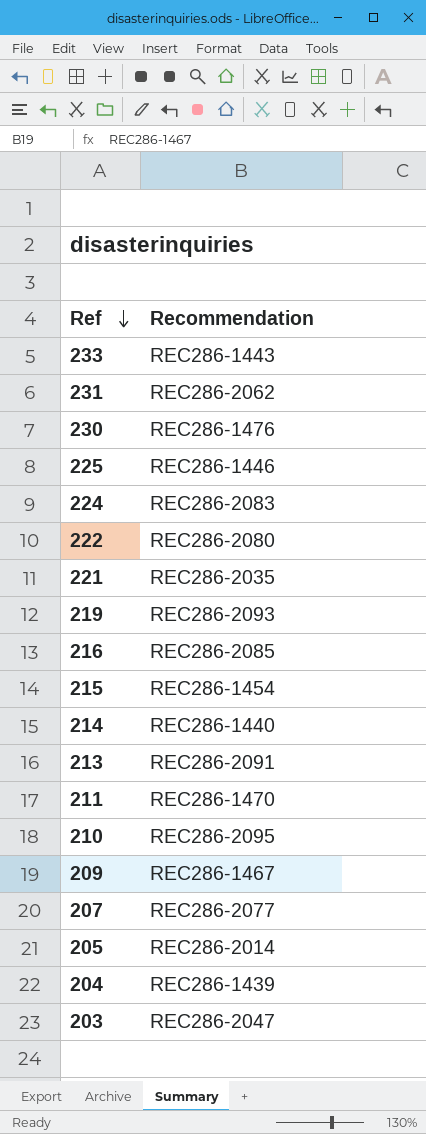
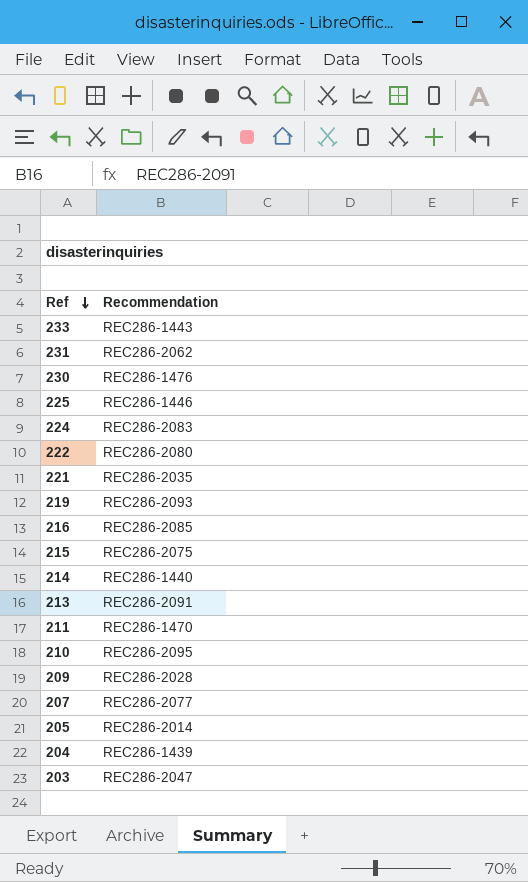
215 | Recommendation: REC286-1454 -> REC286-2075
209 | Recommendation: REC286-1467 -> REC286-2028

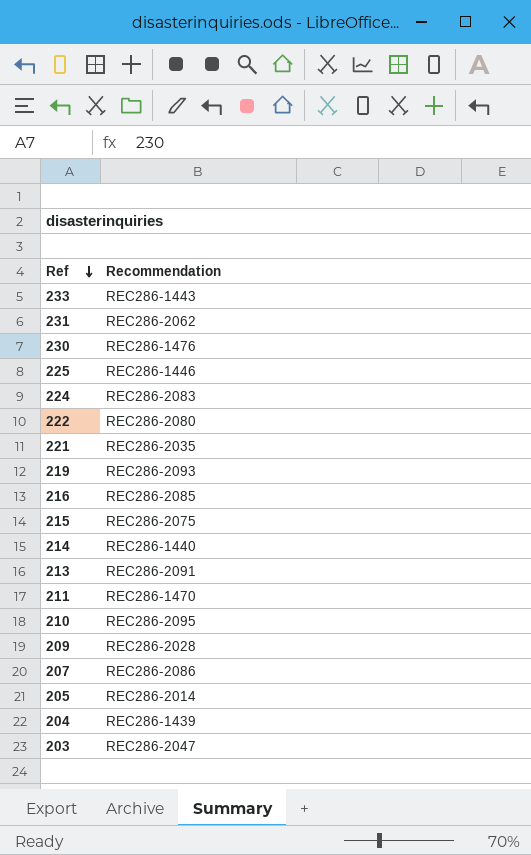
207 | Recommendation: REC286-2077 -> REC286-2086

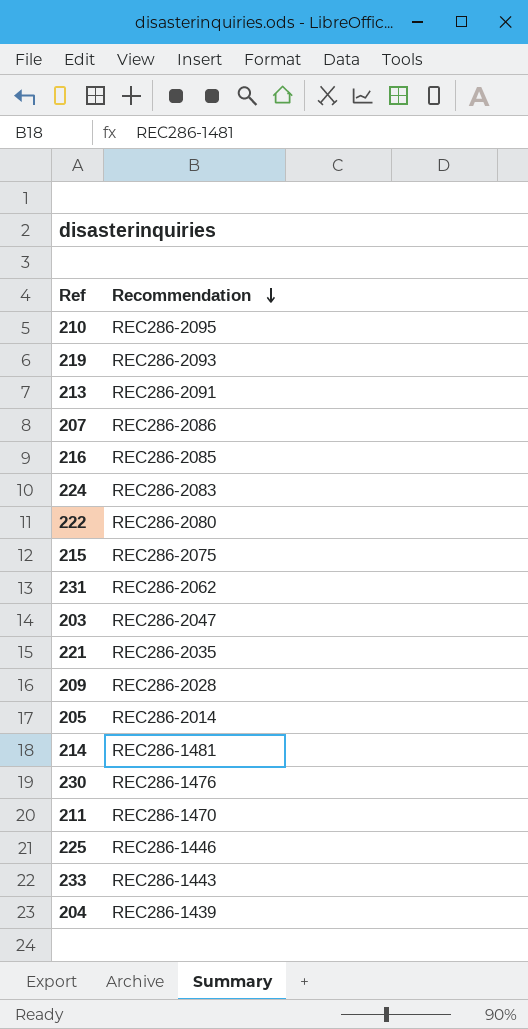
row order: Ref descending -> Recommendation descending
214 | Recommendation: REC286-1440 -> REC286-1481

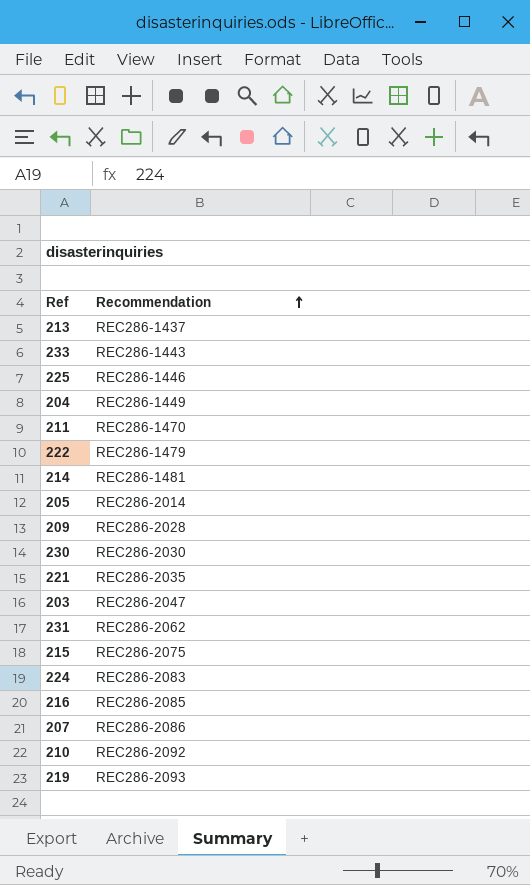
row order: Recommendation descending -> Recommendation ascending
213 | Recommendation: REC286-2091 -> REC286-1437
204 | Recommendation: REC286-1439 -> REC286-1449
222 | Recommendation: REC286-2080 -> REC286-1479
230 | Recommendation: REC286-1476 -> REC286-2030
210 | Recommendation: REC286-2095 -> REC286-2092

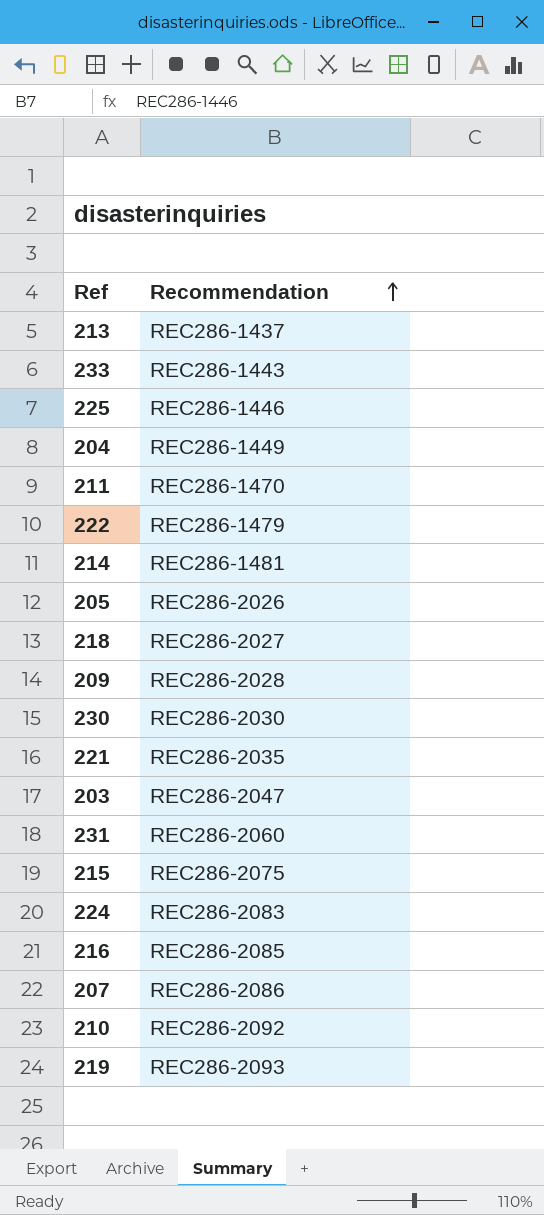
205 | Recommendation: REC286-2014 -> REC286-2026
row 218: none -> REC286-2027
231 | Recommendation: REC286-2062 -> REC286-2060

